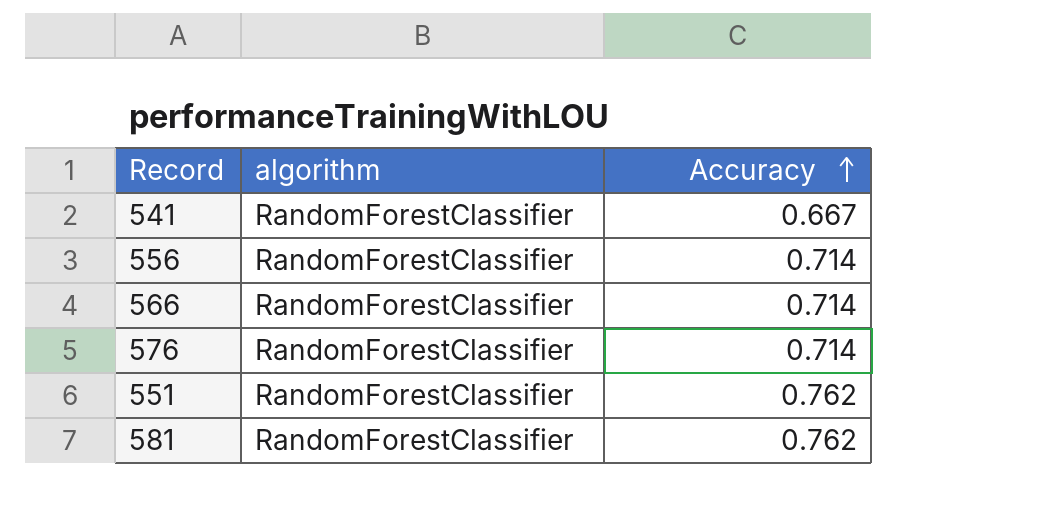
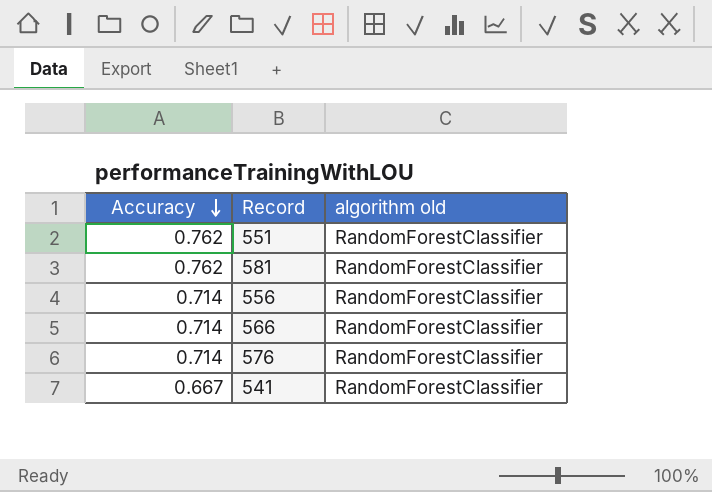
row order: Accuracy ascending -> Accuracy descending
column Accuracy | position: 3 -> 1
column name: algorithm -> algorithm old

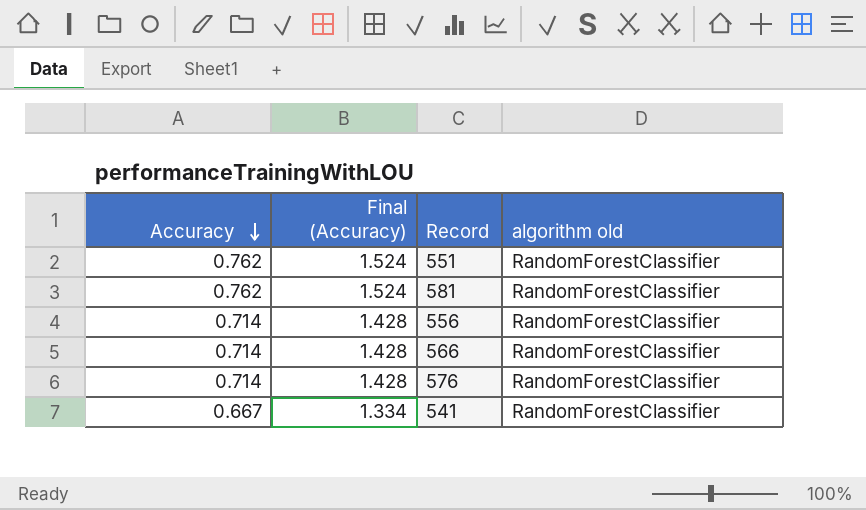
column Final (Accuracy) | formula: none -> [Accuracy] * 2

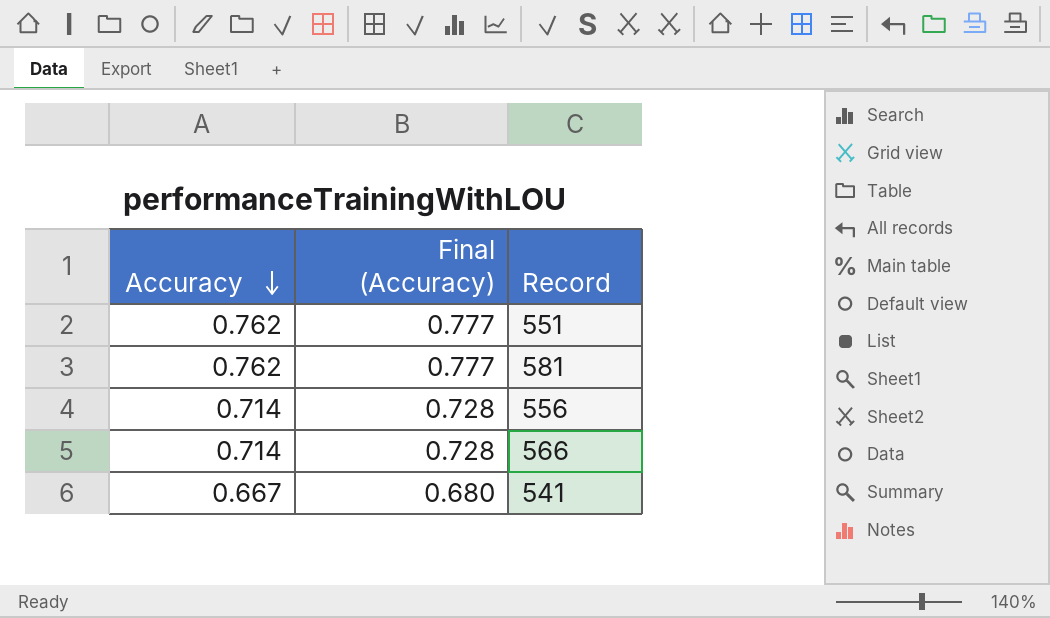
column algorithm old | position: 4 -> none
column Final (Accuracy) | formula: [Accuracy] * 2 -> [Accuracy] * 1.02
row 576: 0.714 | 1.428 | RandomForestClassifier -> none

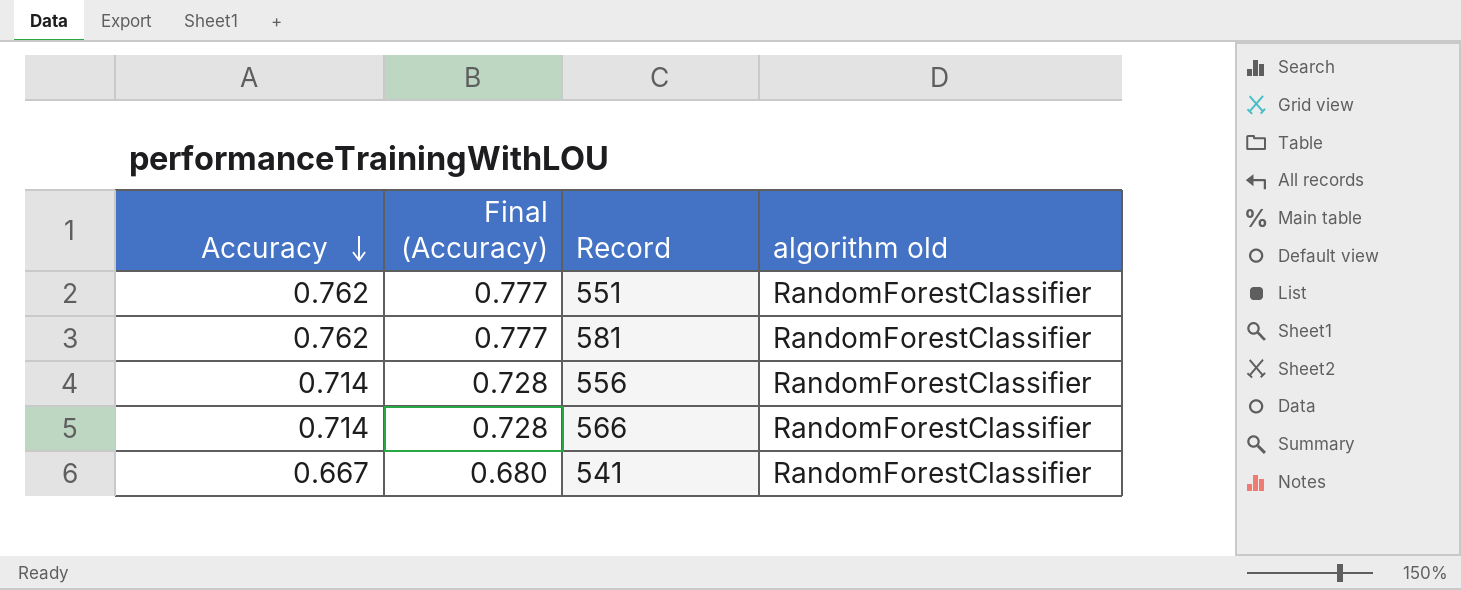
column algorithm old | position: none -> 4

